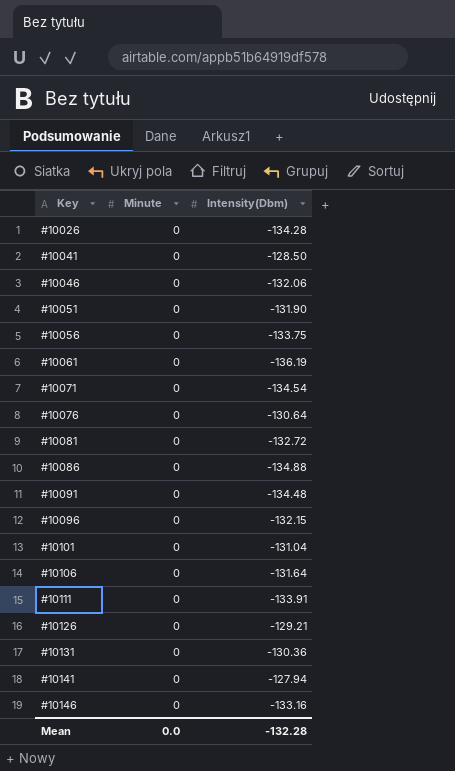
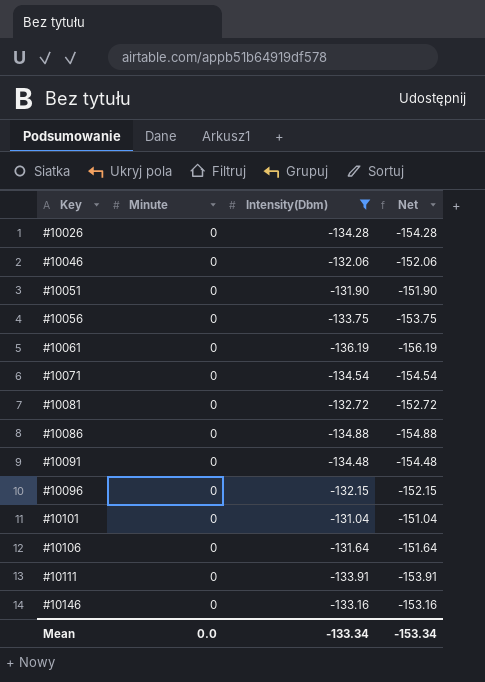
filter: none -> Intensity(Dbm) <= -131.04
column Net | formula: none -> [Intensity(Dbm)] - 20
Mean | Intensity(Dbm): -132.28 -> -133.34

